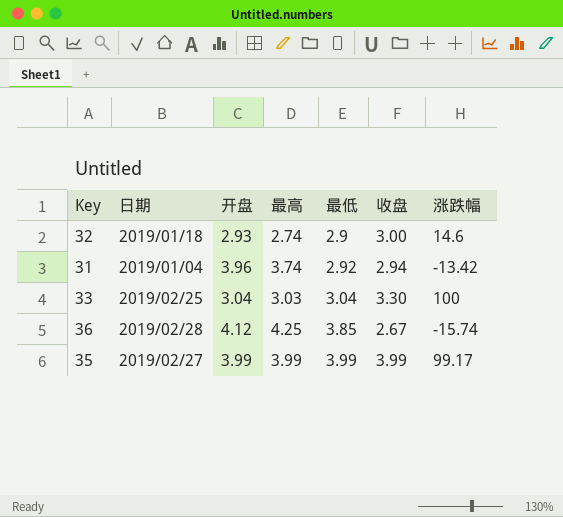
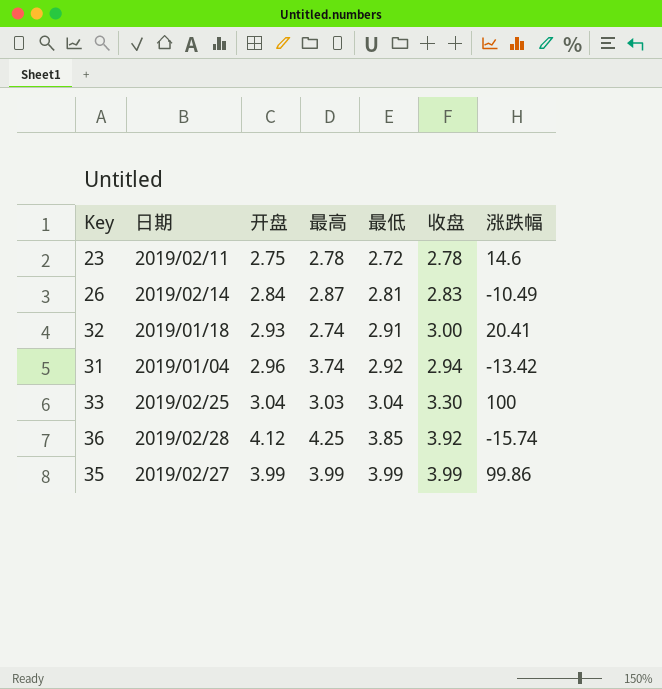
row 23: none -> 2019/02/11 | 2.75 | 2.78 | 2.72 | 2.78 | 14.6
row 26: none -> 2019/02/14 | 2.84 | 2.87 | 2.81 | 2.83 | -10.49
32 | 最低: 2.9 -> 2.91
32 | 涨跌幅: 14.6 -> 20.41
31 | 开盘: 3.96 -> 2.96
36 | 收盘: 2.67 -> 3.92
35 | 涨跌幅: 99.17 -> 99.86

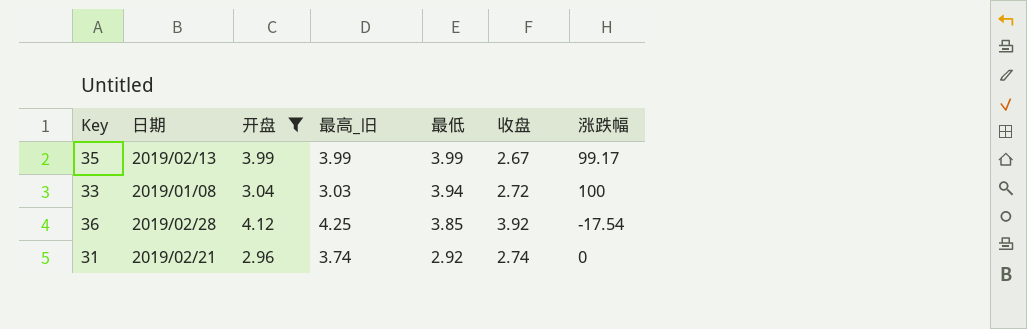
filter: none -> 开盘 >= 2.96
row order: 最低 ascending -> 最低 descending
column name: 最高 -> 最高_旧
35 | 日期: 2019/02/27 -> 2019/02/13
35 | 收盘: 3.99 -> 2.67
35 | 涨跌幅: 99.86 -> 99.17
33 | 日期: 2019/02/25 -> 2019/01/08
33 | 最低: 3.04 -> 3.94
33 | 收盘: 3.30 -> 2.72
36 | 涨跌幅: -15.74 -> -17.54
31 | 日期: 2019/01/04 -> 2019/02/21
31 | 收盘: 2.94 -> 2.74
31 | 涨跌幅: -13.42 -> 0

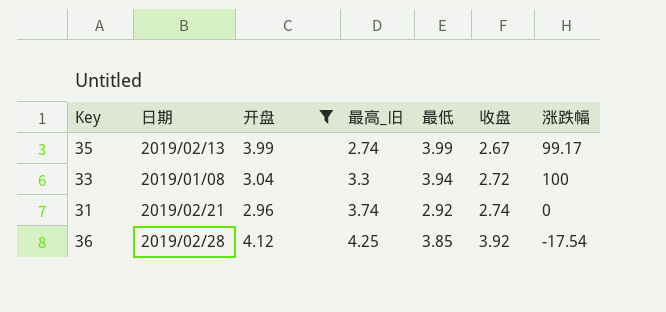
row order: 最低 descending -> 最高_旧 ascending
35 | 最高_旧: 3.99 -> 2.74
33 | 最高_旧: 3.03 -> 3.3

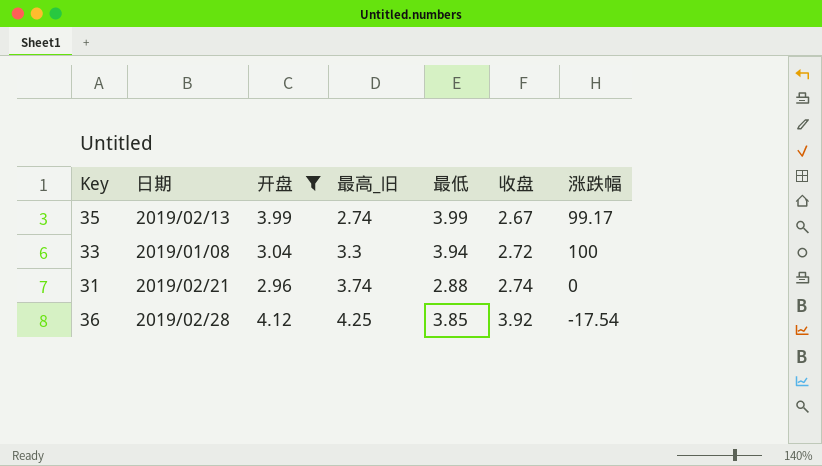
31 | 最低: 2.92 -> 2.88

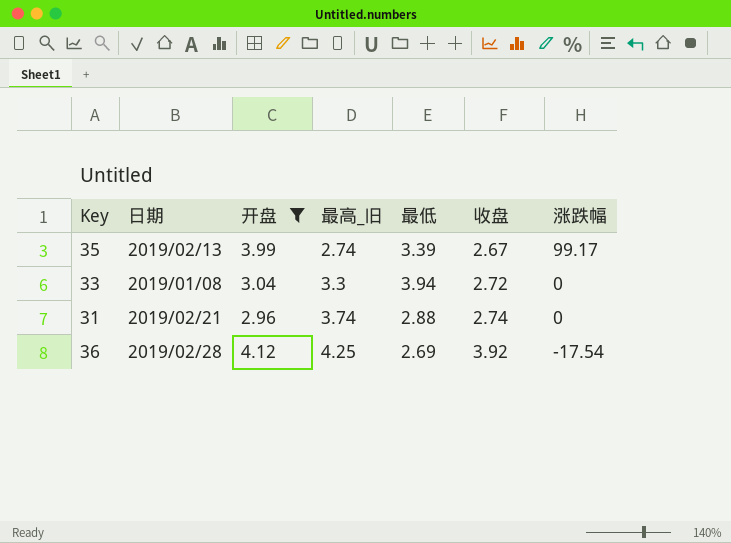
35 | 最低: 3.99 -> 3.39
33 | 涨跌幅: 100 -> 0
36 | 最低: 3.85 -> 2.69

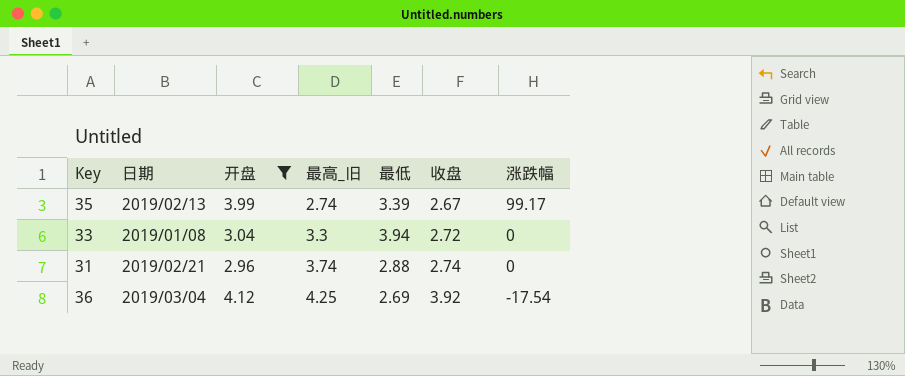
36 | 日期: 2019/02/28 -> 2019/03/04

